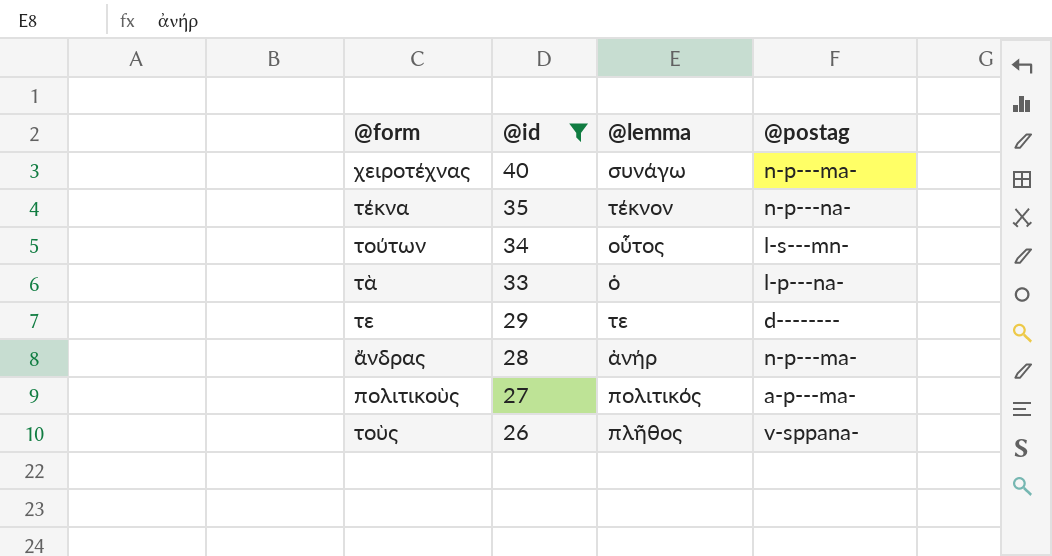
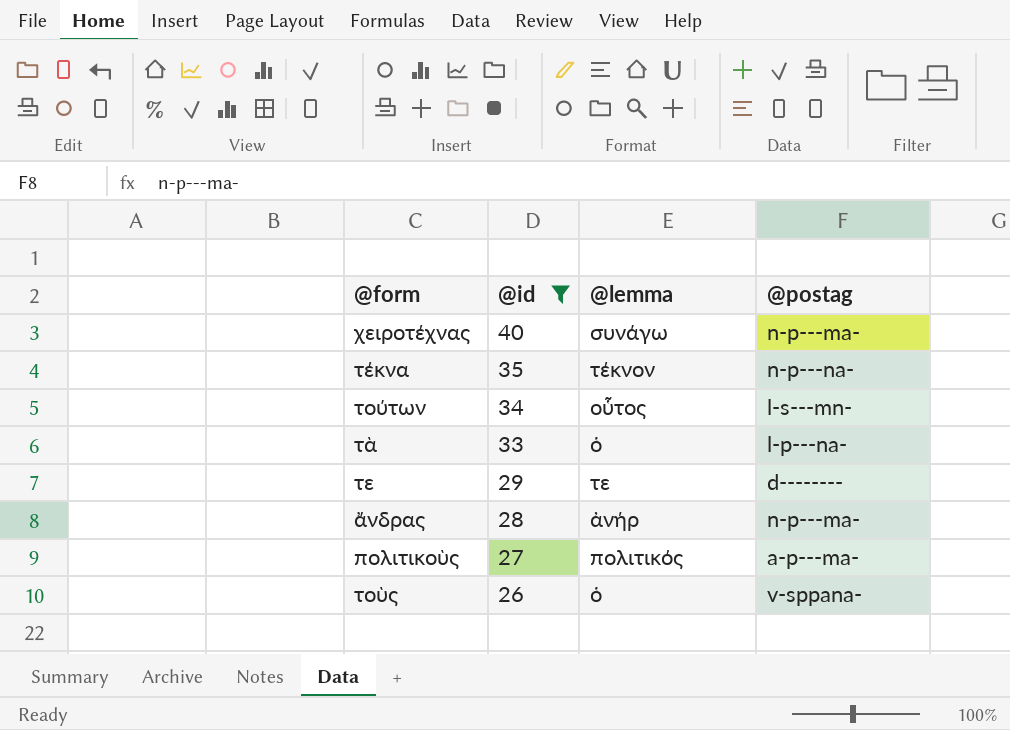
τοὺς | @lemma: πλῆθος -> ὁ

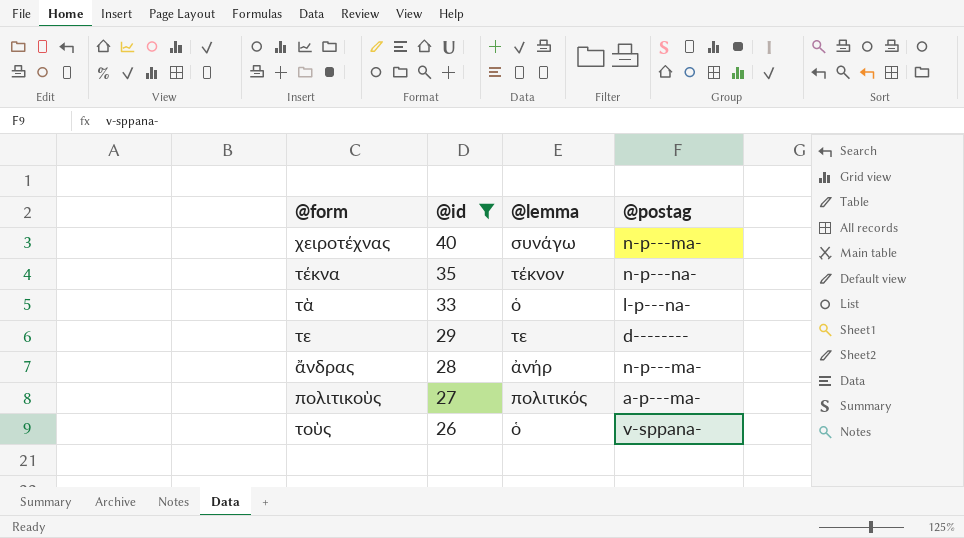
row τούτων: 34 | οὗτος | l-s---mn- -> none

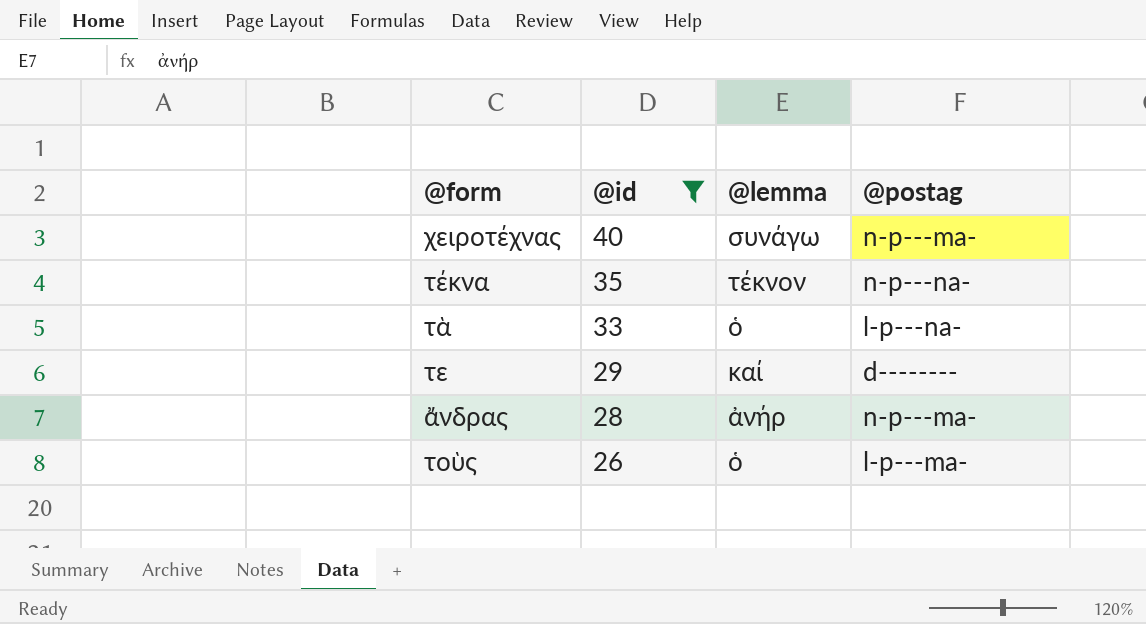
row πολιτικοὺς: 27 | πολιτικός | a-p---ma- -> none
τε | @lemma: τε -> καί
τοὺς | @postag: v-sppana- -> l-p---ma-

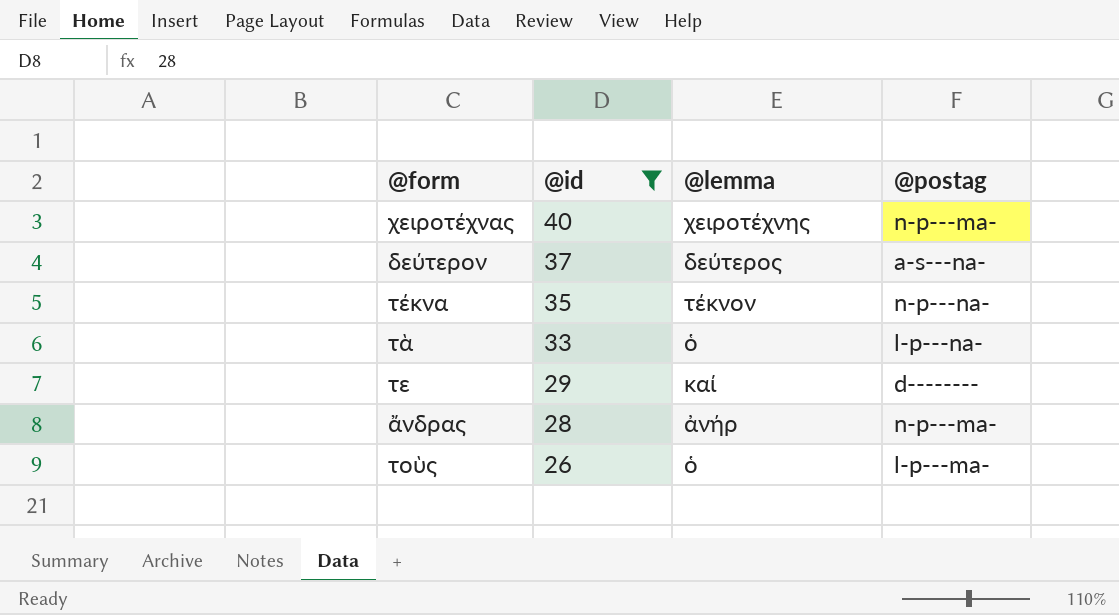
χειροτέχνας | @lemma: συνάγω -> χειροτέχνης
row δεύτερον: none -> 37 | δεύτερος | a-s---na-

